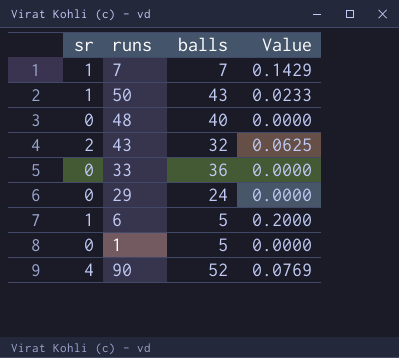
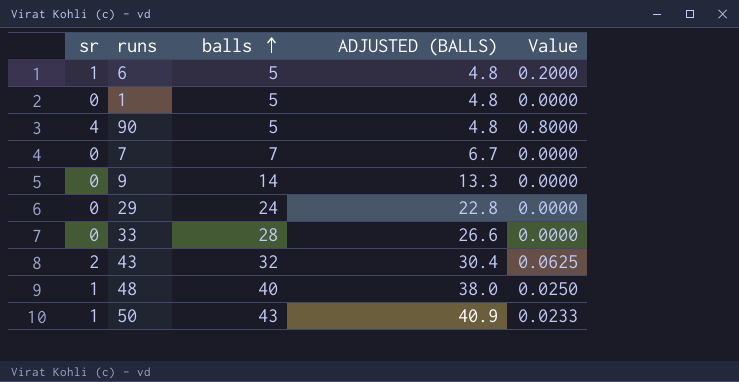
row order: none -> balls ascending
column ADJUSTED (BALLS) | formula: none -> [balls] * 0.95
90 | balls: 52 -> 5
90 | Value: 0.0769 -> 0.8000
7 | sr: 1 -> 0
7 | Value: 0.1429 -> 0.0000
row 9: none -> 0 | 14 | 13.3 | 0.0000
33 | balls: 36 -> 28
48 | sr: 0 -> 1
48 | Value: 0.0000 -> 0.0250

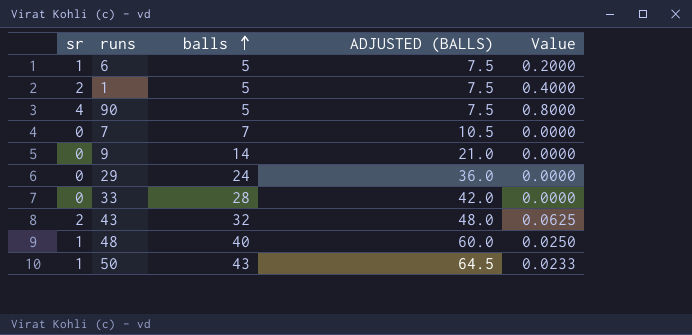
column ADJUSTED (BALLS) | formula: [balls] * 0.95 -> [balls] * 1.5
1 | sr: 0 -> 2
1 | Value: 0.0000 -> 0.4000

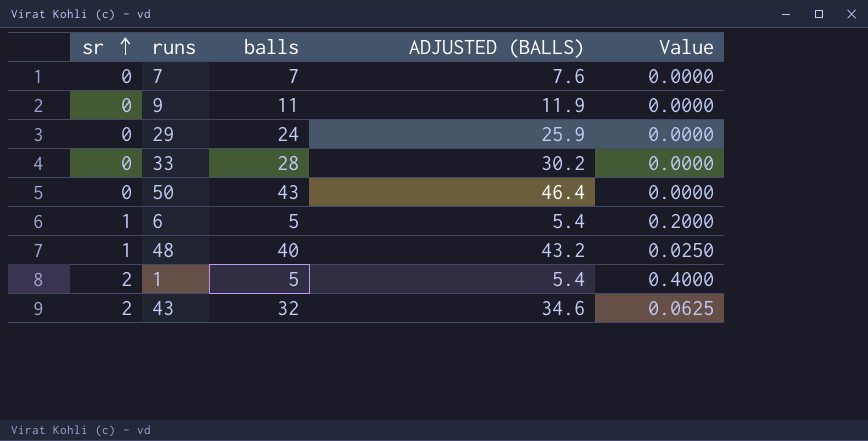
row order: balls ascending -> sr ascending
column ADJUSTED (BALLS) | formula: [balls] * 1.5 -> [balls] * 1.08
row 90: 4 | 5 | 7.5 | 0.8000 -> none
9 | balls: 14 -> 11
50 | sr: 1 -> 0
50 | Value: 0.0233 -> 0.0000

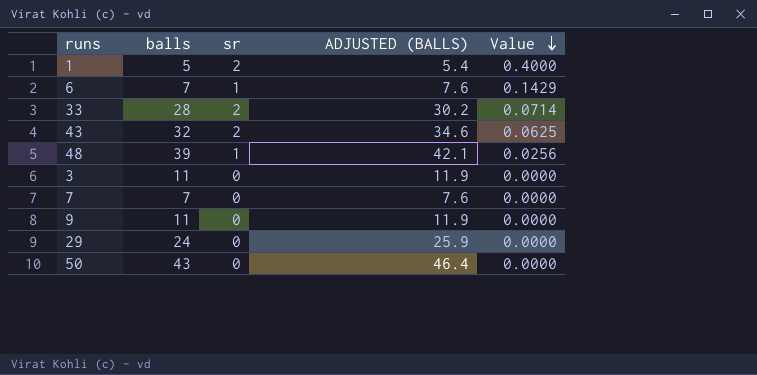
row order: sr ascending -> Value descending
column sr | position: 1 -> 3
6 | balls: 5 -> 7
6 | ADJUSTED (BALLS): 5.4 -> 7.6
6 | Value: 0.2000 -> 0.1429
33 | sr: 0 -> 2
33 | Value: 0.0000 -> 0.0714
48 | balls: 40 -> 39
48 | ADJUSTED (BALLS): 43.2 -> 42.1
48 | Value: 0.0250 -> 0.0256
row 3: none -> 11 | 0 | 11.9 | 0.0000

